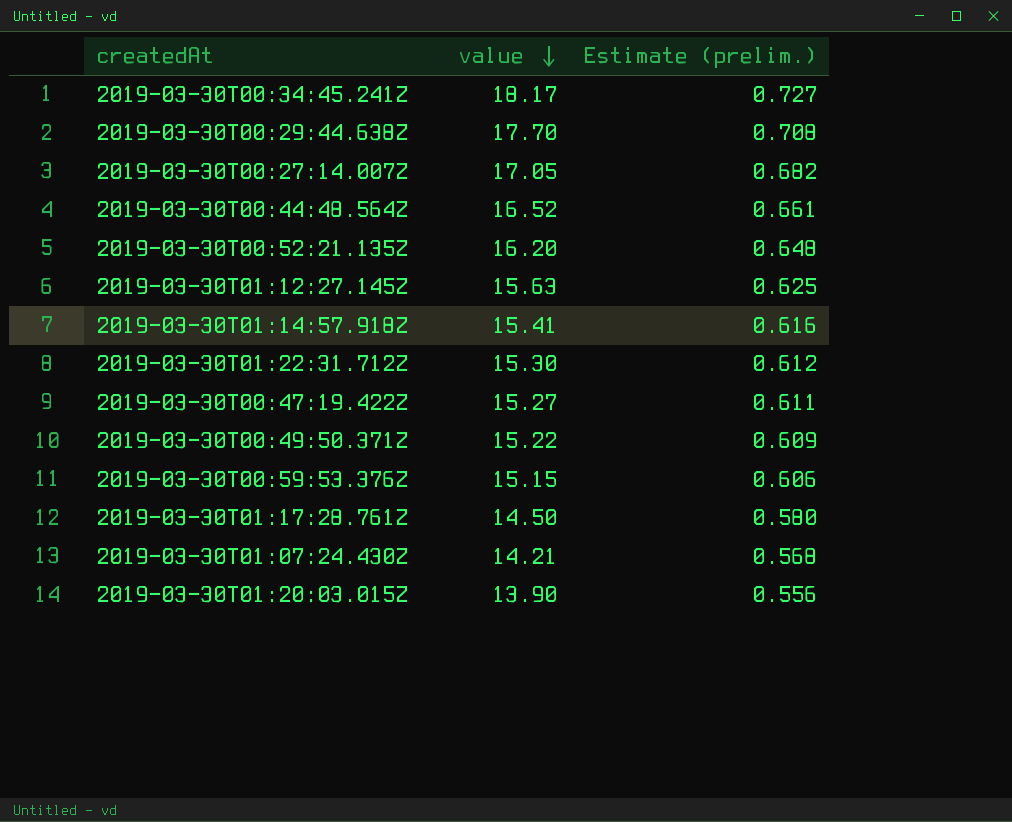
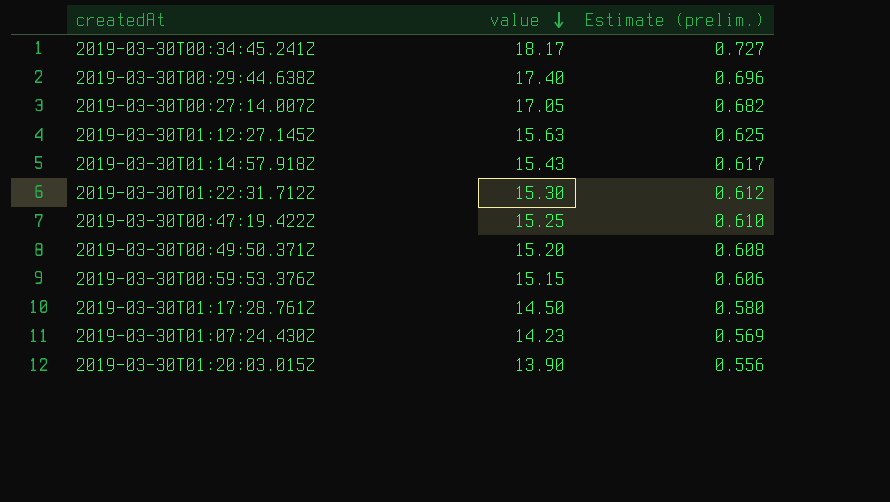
row 2019-03-30T00:44:48.564Z: 16.52 | 0.661 -> none
row 2019-03-30T00:52:21.135Z: 16.20 | 0.648 -> none
2019-03-30T00:29:44.638Z | value: 17.70 -> 17.40
2019-03-30T00:29:44.638Z | Estimate (prelim.): 0.708 -> 0.696
2019-03-30T01:14:57.918Z | value: 15.41 -> 15.43
2019-03-30T01:14:57.918Z | Estimate (prelim.): 0.616 -> 0.617
2019-03-30T00:47:19.422Z | value: 15.27 -> 15.25
2019-03-30T00:47:19.422Z | Estimate (prelim.): 0.611 -> 0.610
2019-03-30T00:49:50.371Z | value: 15.22 -> 15.20
2019-03-30T00:49:50.371Z | Estimate (prelim.): 0.609 -> 0.608
2019-03-30T01:07:24.430Z | value: 14.21 -> 14.23
2019-03-30T01:07:24.430Z | Estimate (prelim.): 0.568 -> 0.569

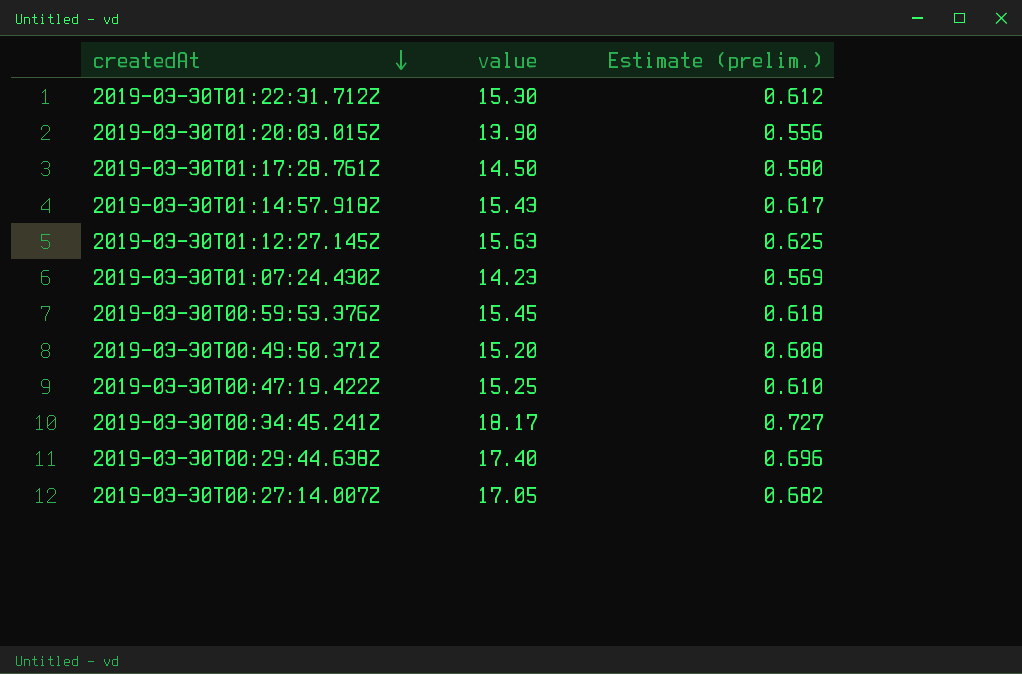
row order: value descending -> createdAt descending
2019-03-30T00:59:53.376Z | value: 15.15 -> 15.45
2019-03-30T00:59:53.376Z | Estimate (prelim.): 0.606 -> 0.618

